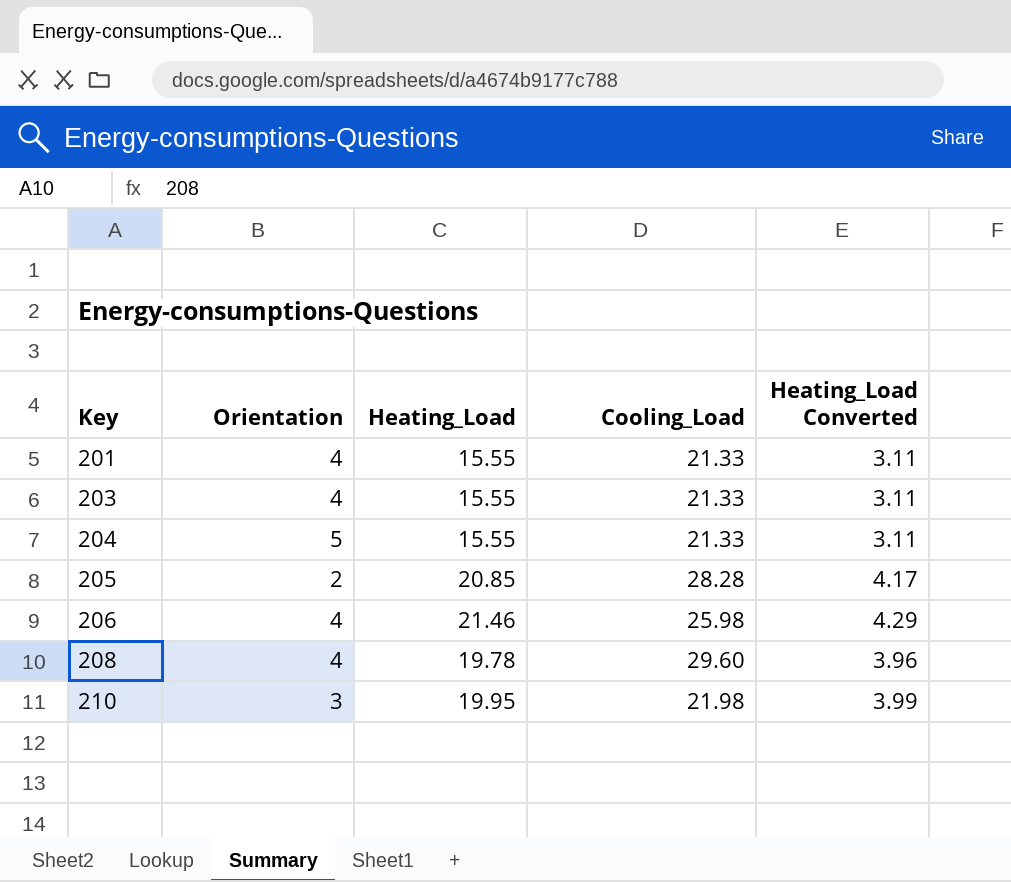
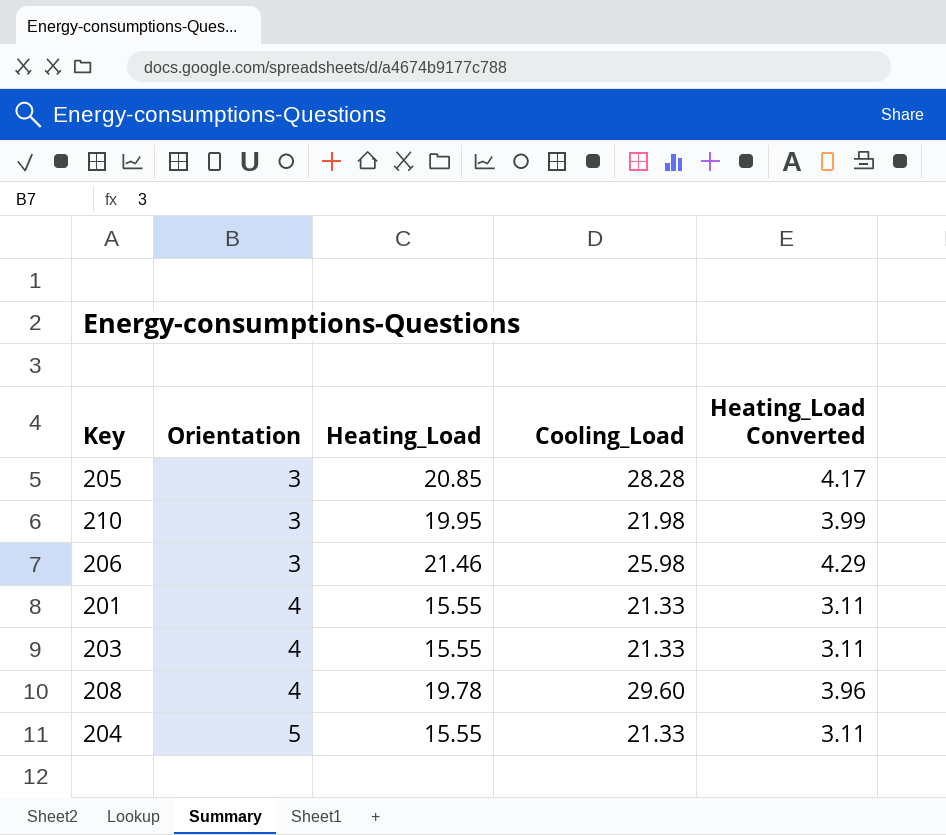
row order: Key ascending -> Orientation ascending
205 | Orientation: 2 -> 3
206 | Orientation: 4 -> 3

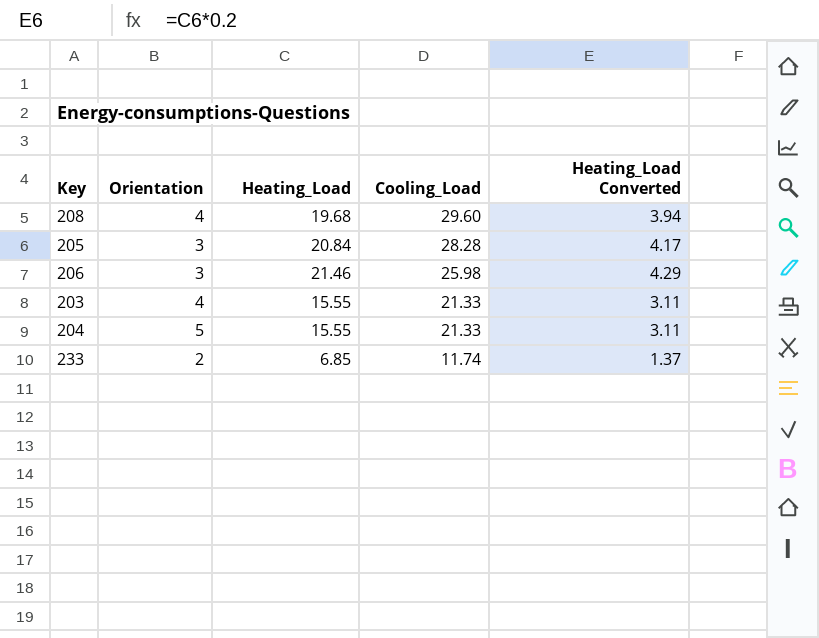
row order: Orientation ascending -> Cooling_Load descending
row 210: 3 | 19.95 | 21.98 | 3.99 -> none
row 201: 4 | 15.55 | 21.33 | 3.11 -> none
208 | Heating_Load: 19.78 -> 19.68
208 | Heating_Load Converted: 3.96 -> 3.94
205 | Heating_Load: 20.85 -> 20.84
row 233: none -> 2 | 6.85 | 11.74 | 1.37

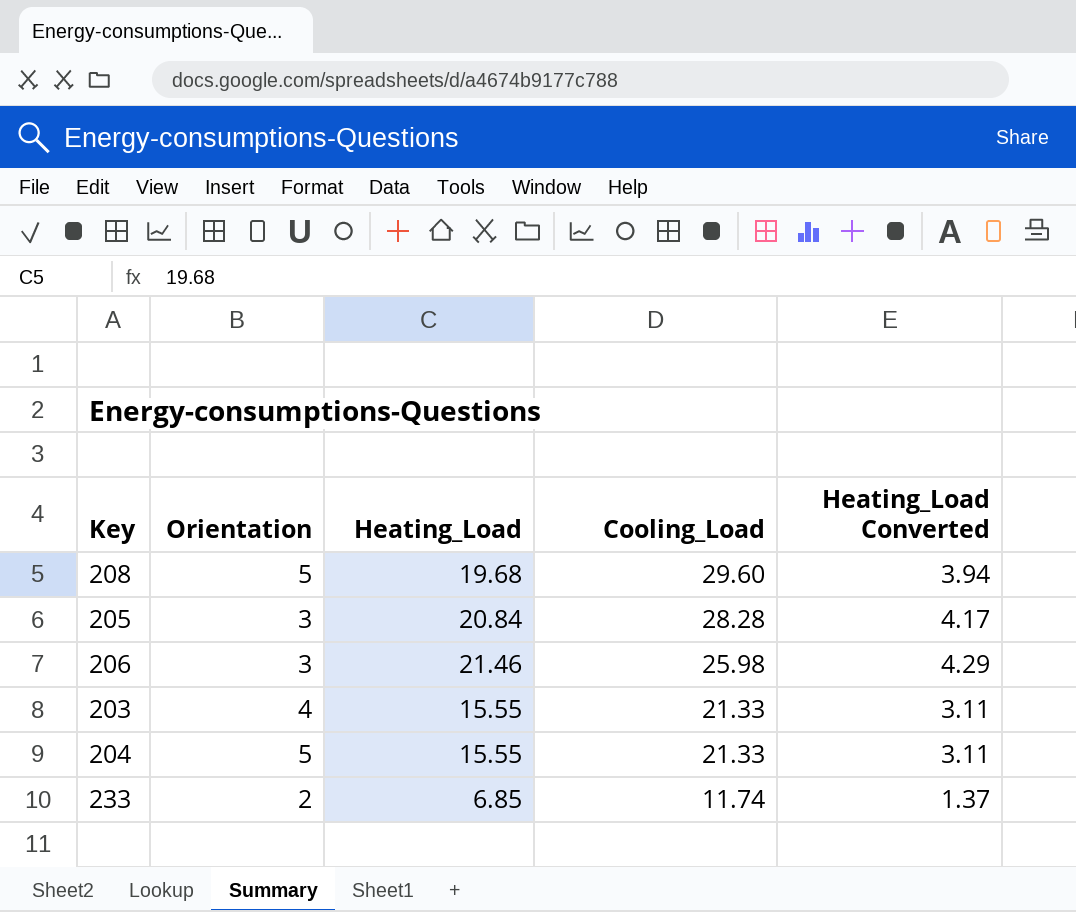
208 | Orientation: 4 -> 5

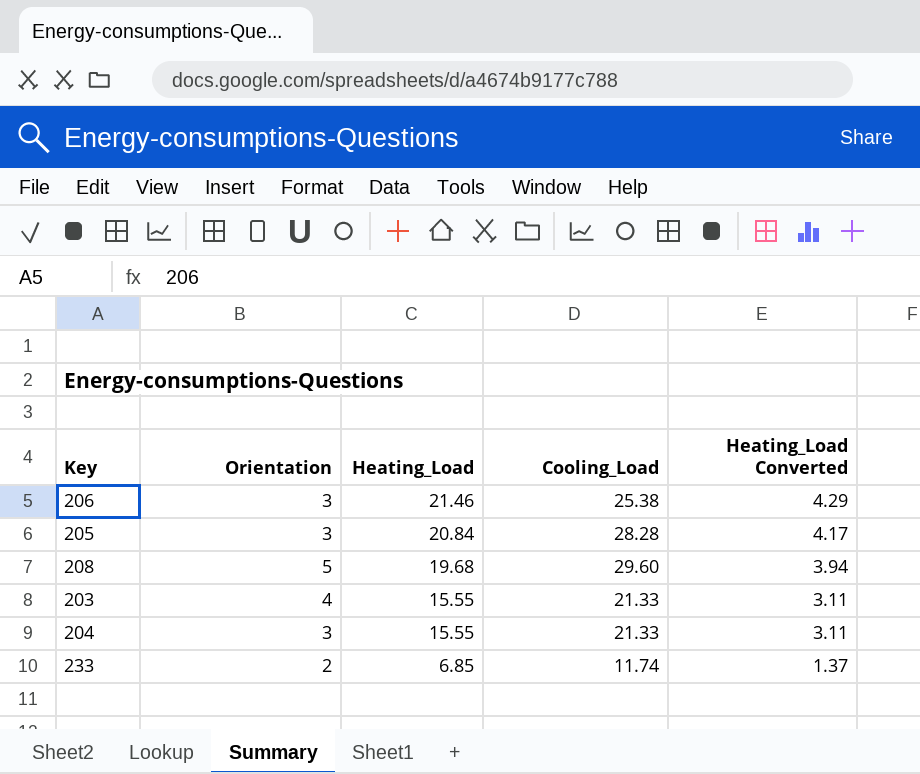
row order: Cooling_Load descending -> Heating_Load descending
206 | Cooling_Load: 25.98 -> 25.38
204 | Orientation: 5 -> 3

